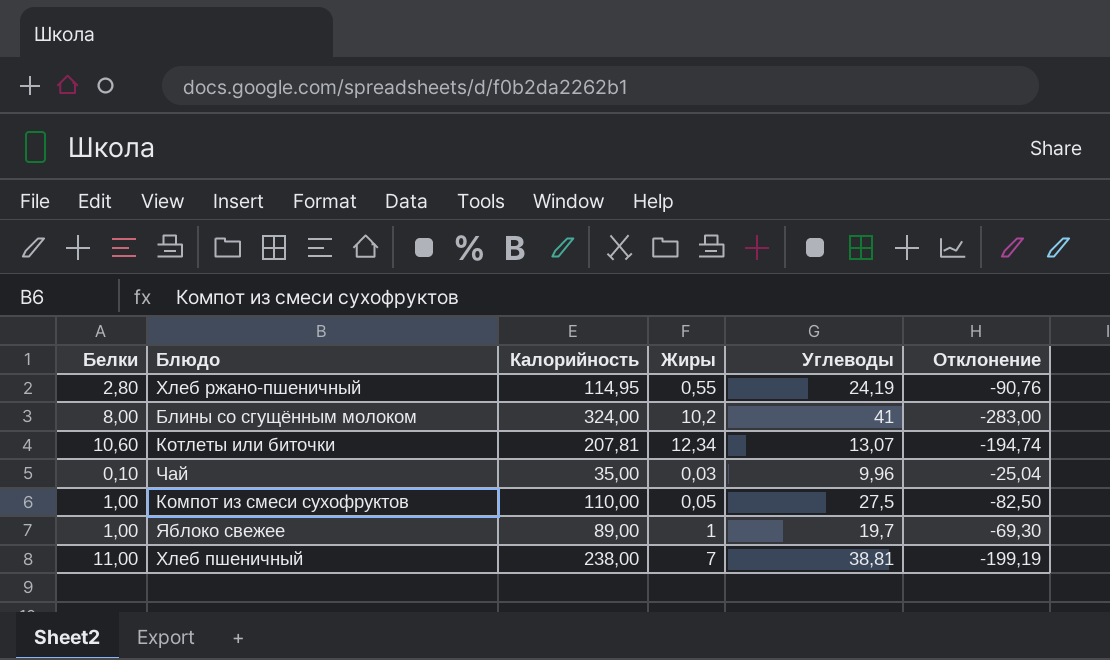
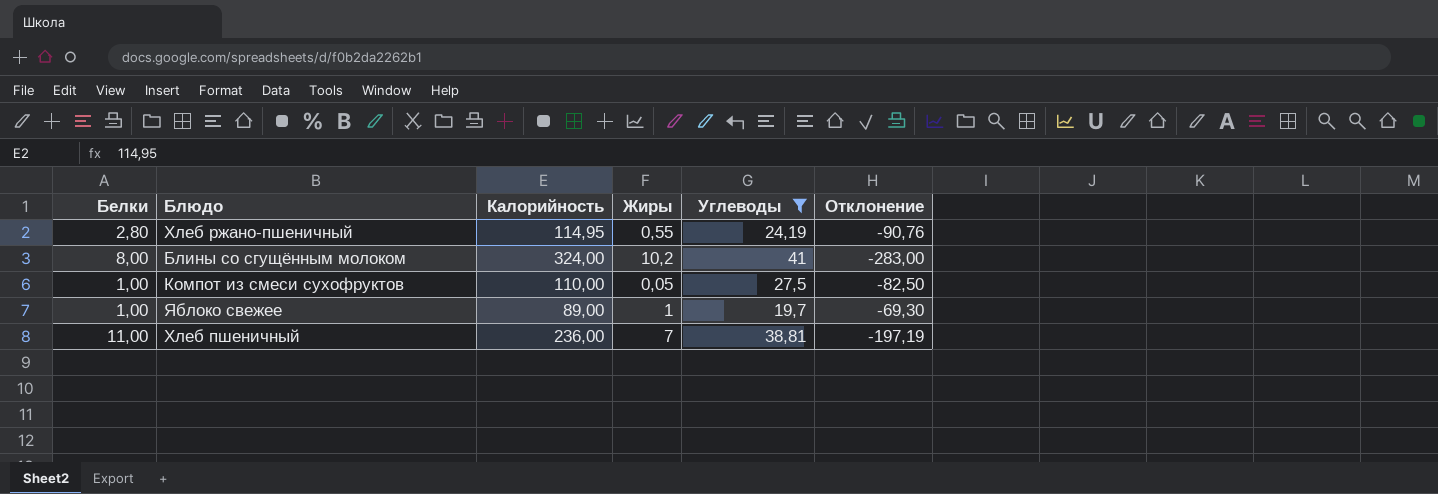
filter: none -> Углеводы >= 19,7
Хлеб пшеничный | Калорийность: 238,00 -> 236,00
Хлеб пшеничный | Отклонение: -199,19 -> -197,19

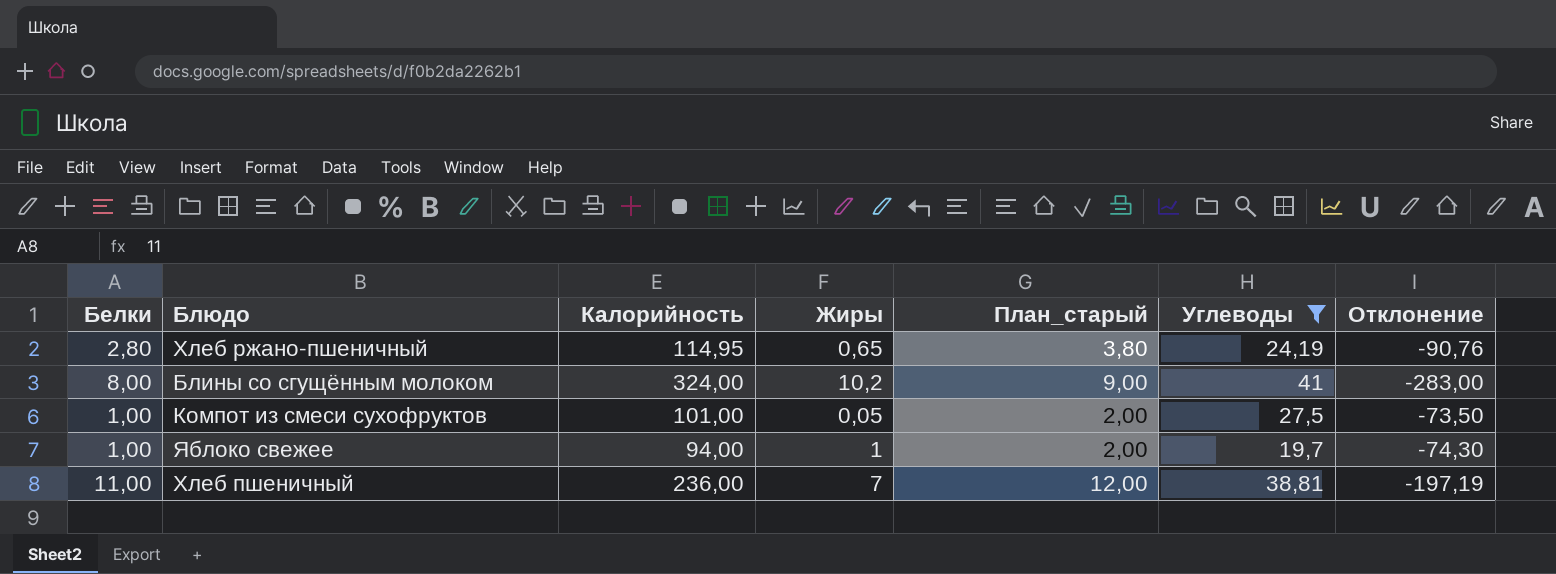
column План_старый | formula: none -> [Белки] + 1
Хлеб ржано-пшеничный | Жиры: 0,55 -> 0,65
Компот из смеси сухофруктов | Калорийность: 110,00 -> 101,00
Компот из смеси сухофруктов | Отклонение: -82,50 -> -73,50
Яблоко свежее | Калорийность: 89,00 -> 94,00
Яблоко свежее | Отклонение: -69,30 -> -74,30

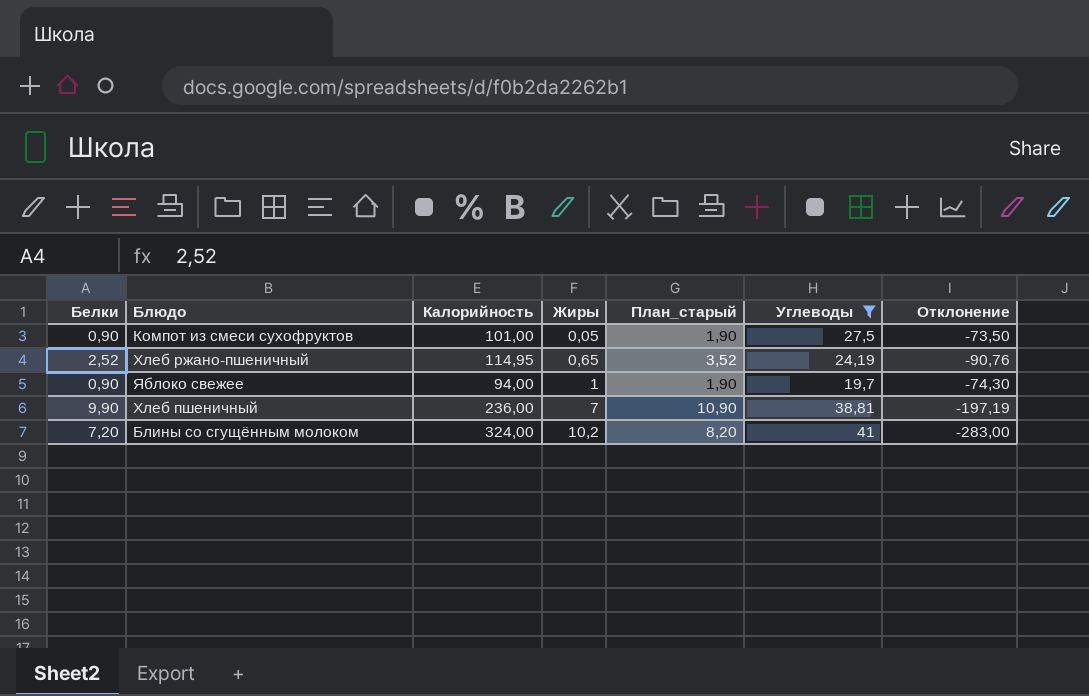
row order: none -> Жиры ascending
Компот из смеси сухофруктов | Белки: 1,00 -> 0,90
Компот из смеси сухофруктов | План_старый: 2,00 -> 1,90
Хлеб ржано-пшеничный | Белки: 2,80 -> 2,52
Хлеб ржано-пшеничный | План_старый: 3,80 -> 3,52
Яблоко свежее | Белки: 1,00 -> 0,90
Яблоко свежее | План_старый: 2,00 -> 1,90
Хлеб пшеничный | Белки: 11,00 -> 9,90
Хлеб пшеничный | План_старый: 12,00 -> 10,90
Блины со сгущённым молоком | Белки: 8,00 -> 7,20
Блины со сгущённым молоком | План_старый: 9,00 -> 8,20

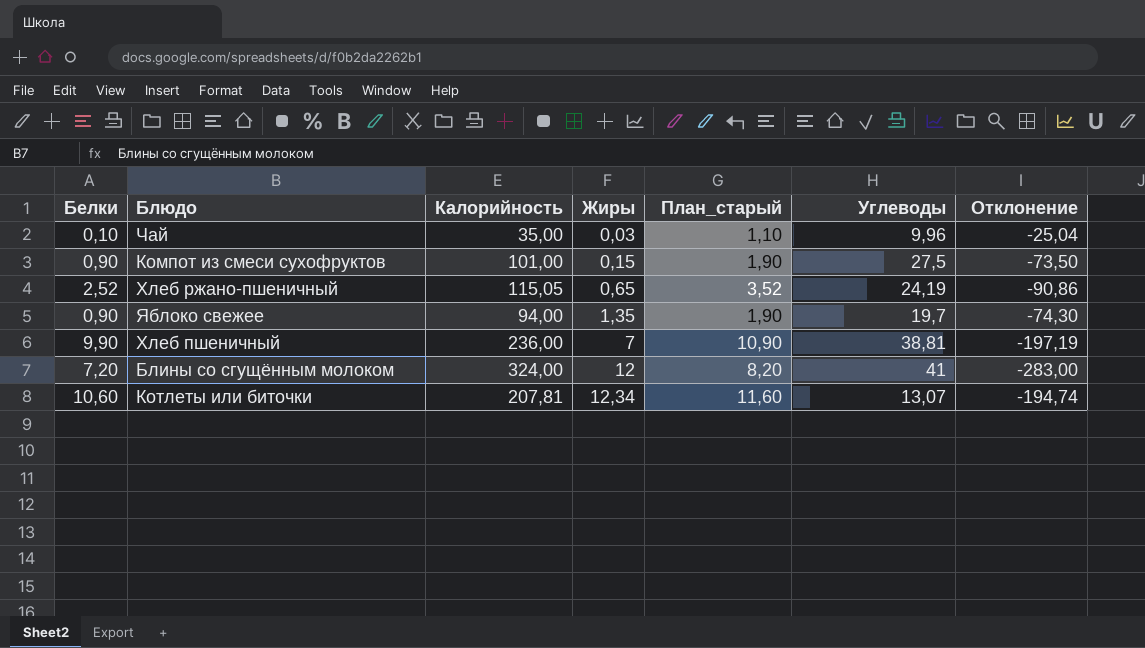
filter: Углеводы >= 19,7 -> none
Компот из смеси сухофруктов | Жиры: 0,05 -> 0,15
Хлеб ржано-пшеничный | Калорийность: 114,95 -> 115,05
Хлеб ржано-пшеничный | Отклонение: -90,76 -> -90,86
Яблоко свежее | Жиры: 1 -> 1,35
Блины со сгущённым молоком | Жиры: 10,2 -> 12

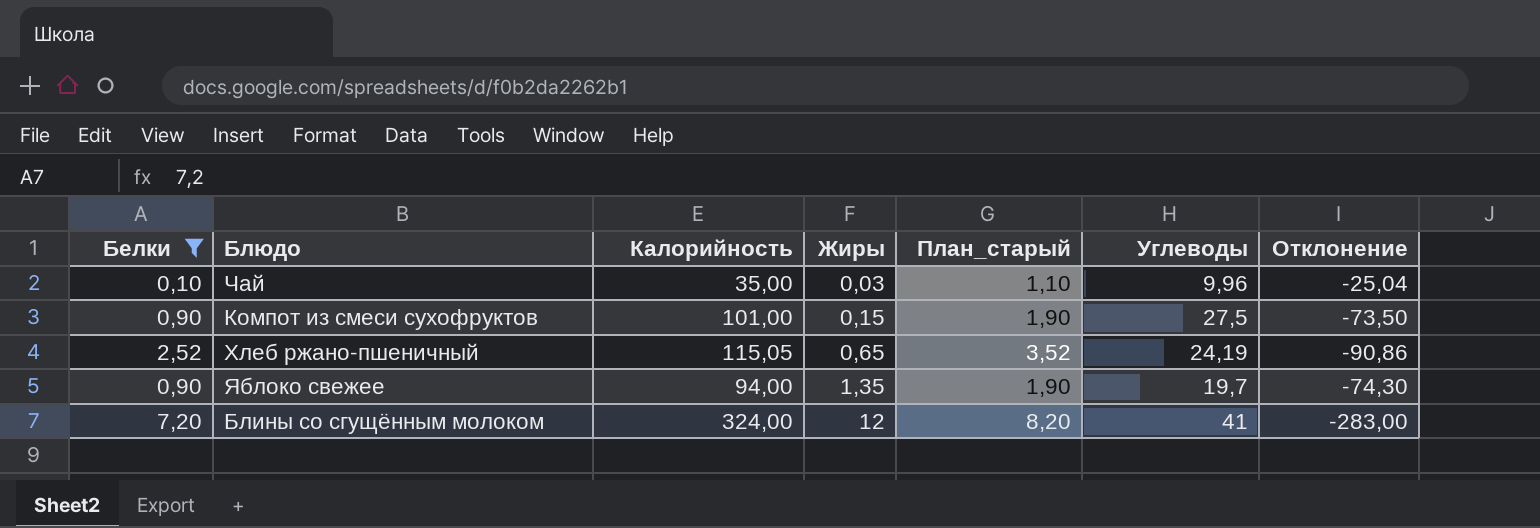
filter: none -> Белки <= 7,20

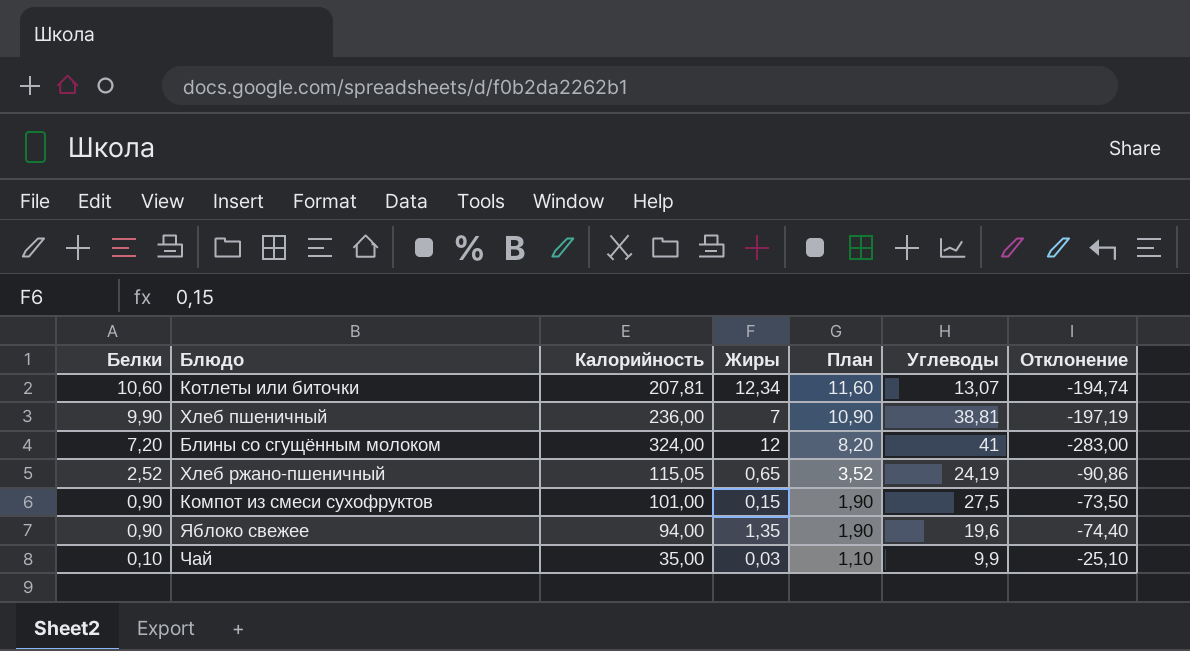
filter: Белки <= 7,20 -> none
row order: Жиры ascending -> Белки descending
column name: План_старый -> План
Яблоко свежее | Углеводы: 19,7 -> 19,6
Яблоко свежее | Отклонение: -74,30 -> -74,40
Чай | Углеводы: 9,96 -> 9,9
Чай | Отклонение: -25,04 -> -25,10

